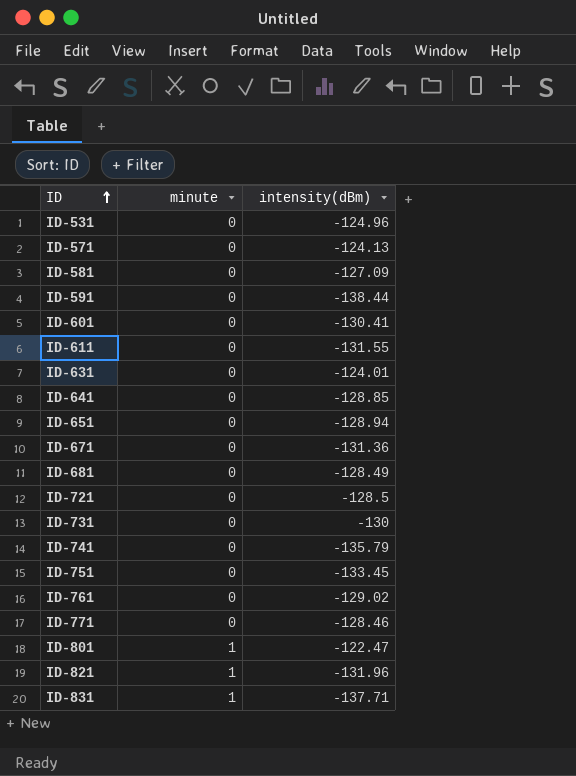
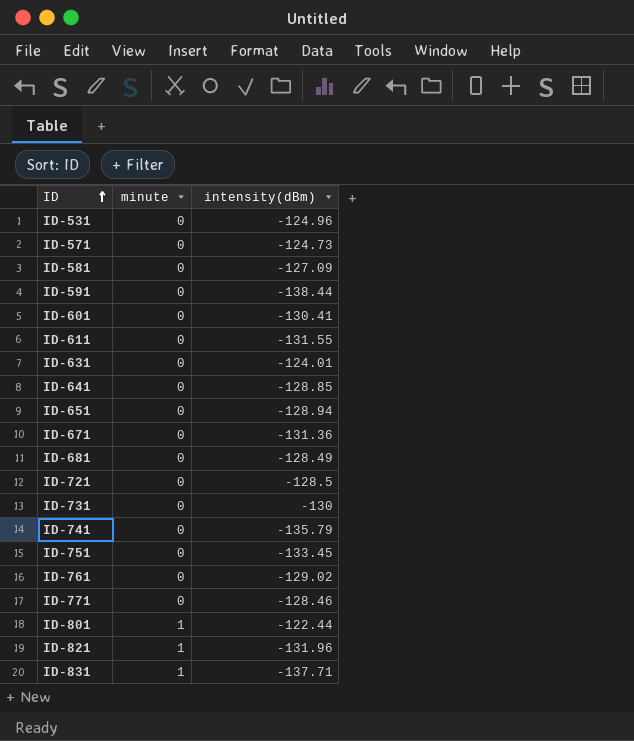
ID-571 | intensity(dBm): -124.13 -> -124.73
ID-801 | intensity(dBm): -122.47 -> -122.44

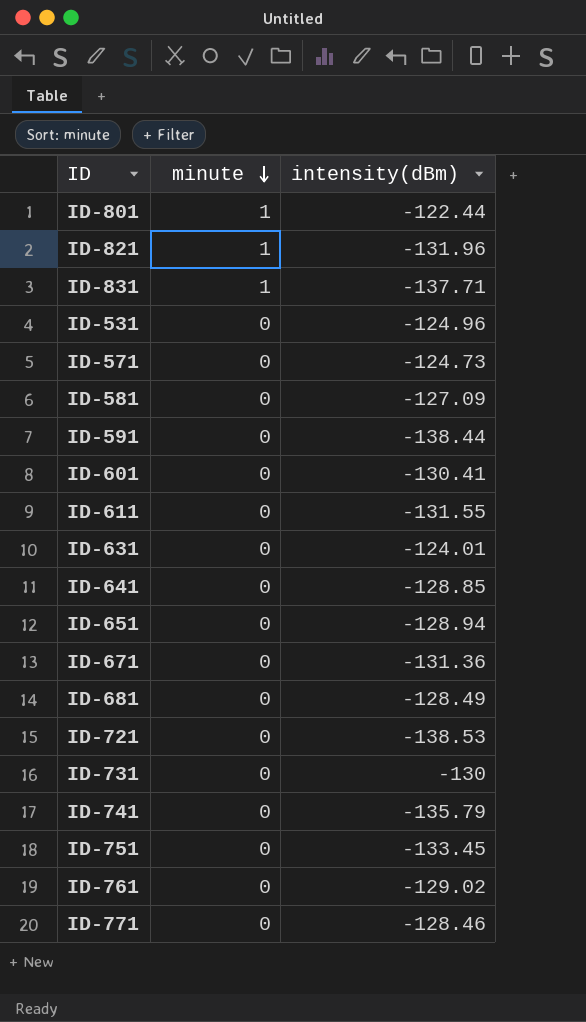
row order: ID ascending -> minute descending
ID-721 | intensity(dBm): -128.5 -> -138.53

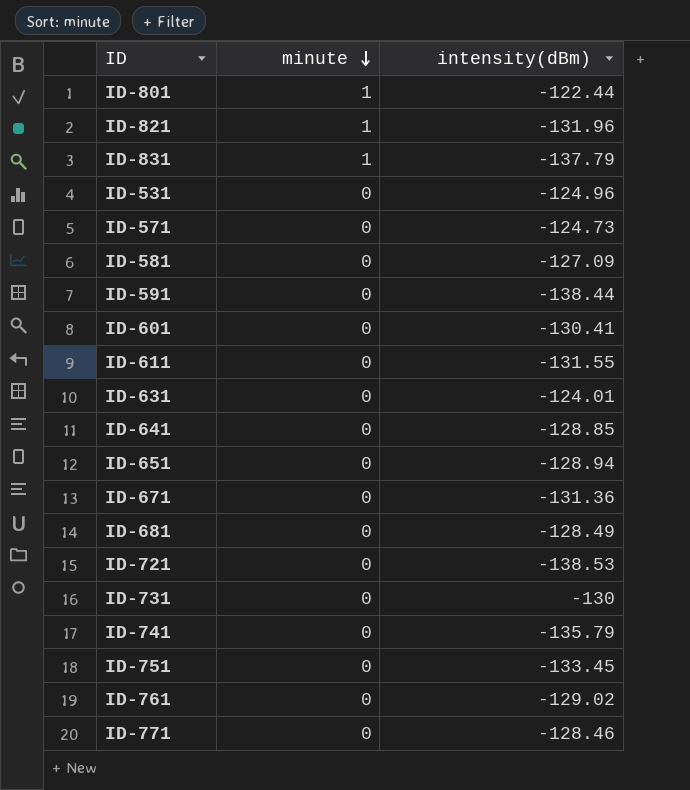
ID-831 | intensity(dBm): -137.71 -> -137.79

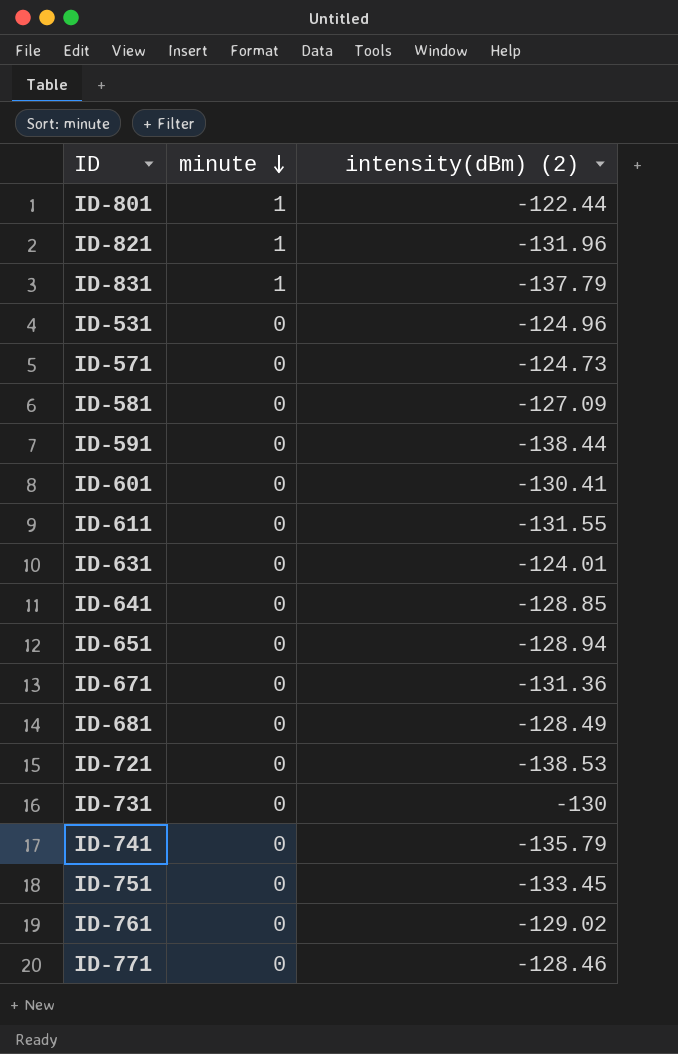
column name: intensity(dBm) -> intensity(dBm) (2)

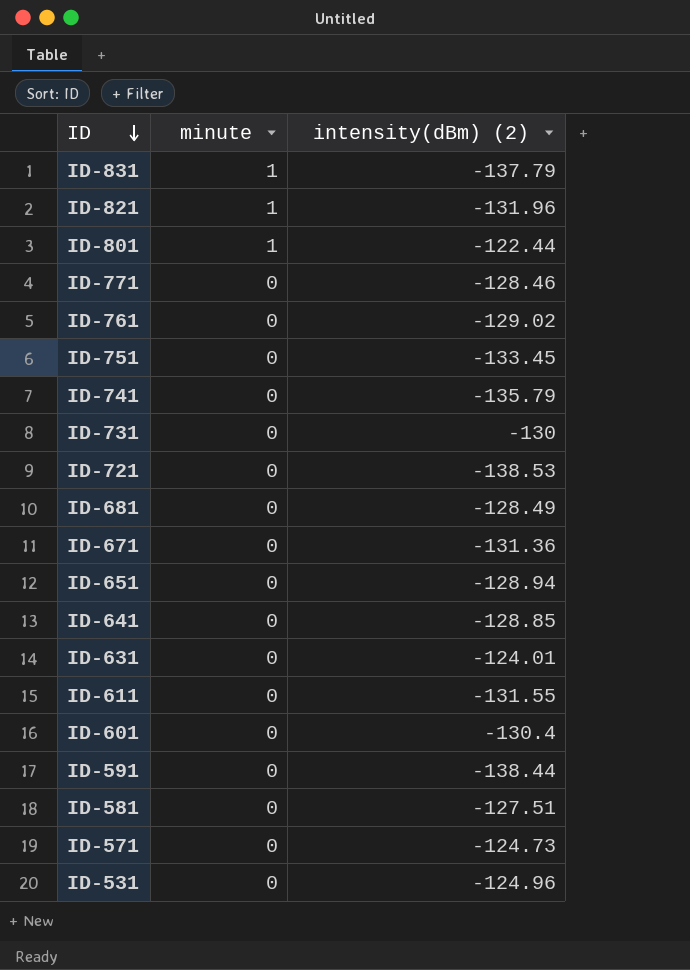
row order: minute descending -> ID descending
ID-601 | intensity(dBm) (2): -130.41 -> -130.4
ID-581 | intensity(dBm) (2): -127.09 -> -127.51

